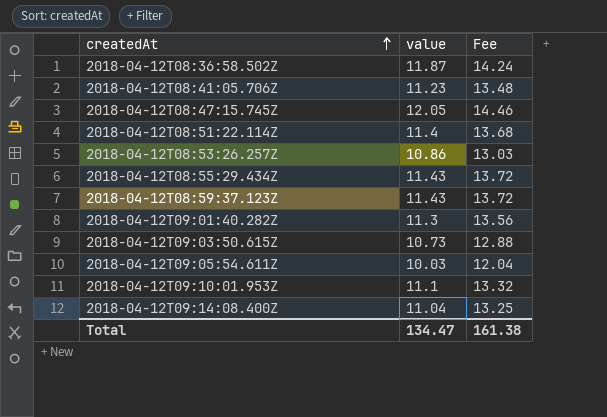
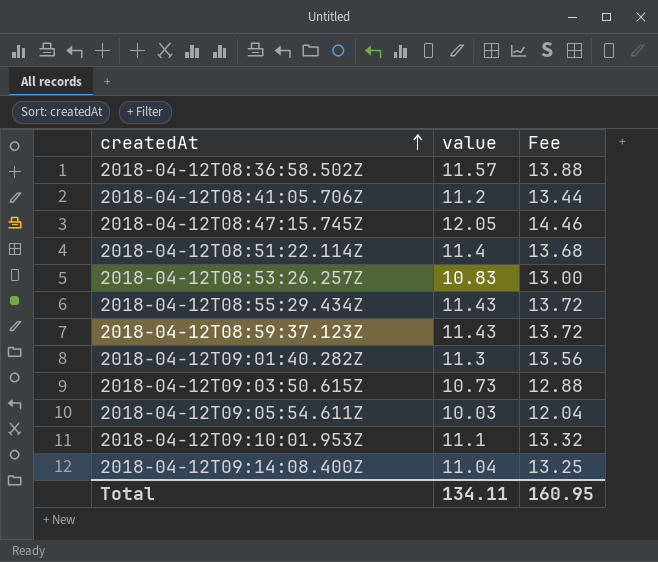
2018-04-12T08:36:58.502Z | value: 11.87 -> 11.57
2018-04-12T08:36:58.502Z | Fee: 14.24 -> 13.88
2018-04-12T08:41:05.706Z | value: 11.23 -> 11.2
2018-04-12T08:41:05.706Z | Fee: 13.48 -> 13.44
2018-04-12T08:53:26.257Z | value: 10.86 -> 10.83
2018-04-12T08:53:26.257Z | Fee: 13.03 -> 13.00
Total | value: 134.47 -> 134.11
Total | Fee: 161.38 -> 160.95

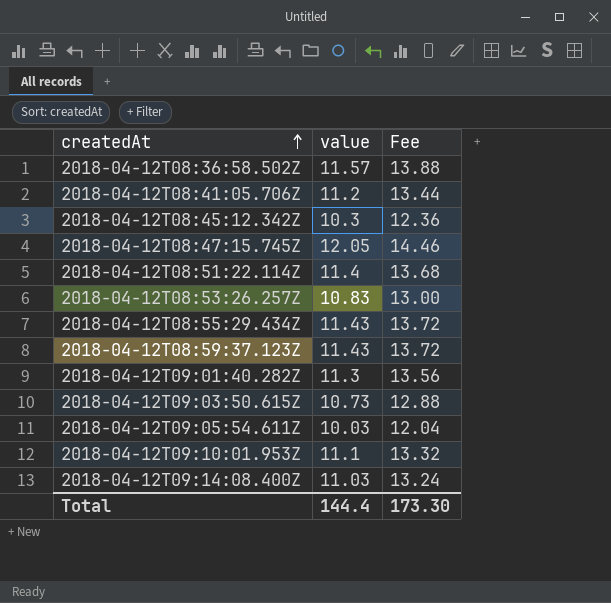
row 2018-04-12T08:45:12.342Z: none -> 10.3 | 12.36
2018-04-12T09:14:08.400Z | value: 11.04 -> 11.03
2018-04-12T09:14:08.400Z | Fee: 13.25 -> 13.24
Total | value: 134.11 -> 144.4
Total | Fee: 160.95 -> 173.30

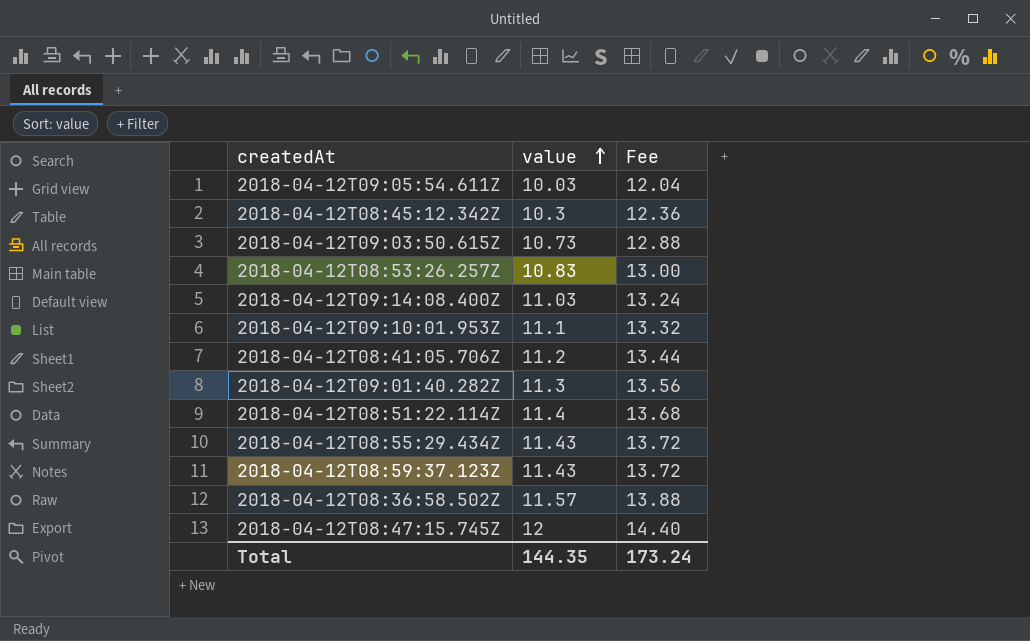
row order: createdAt ascending -> value ascending
2018-04-12T08:47:15.745Z | value: 12.05 -> 12
2018-04-12T08:47:15.745Z | Fee: 14.46 -> 14.40
Total | value: 144.4 -> 144.35
Total | Fee: 173.30 -> 173.24

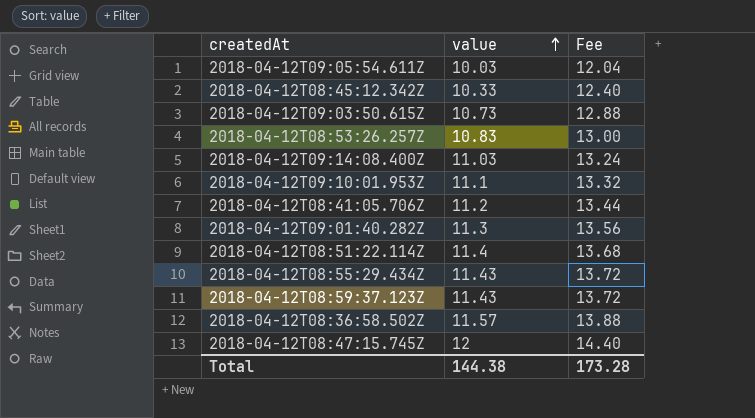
2018-04-12T08:45:12.342Z | value: 10.3 -> 10.33
2018-04-12T08:45:12.342Z | Fee: 12.36 -> 12.40
Total | value: 144.35 -> 144.38
Total | Fee: 173.24 -> 173.28

